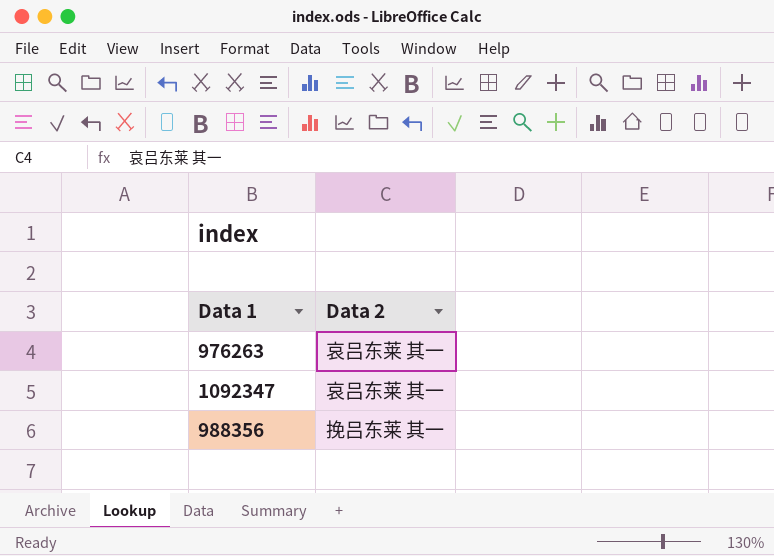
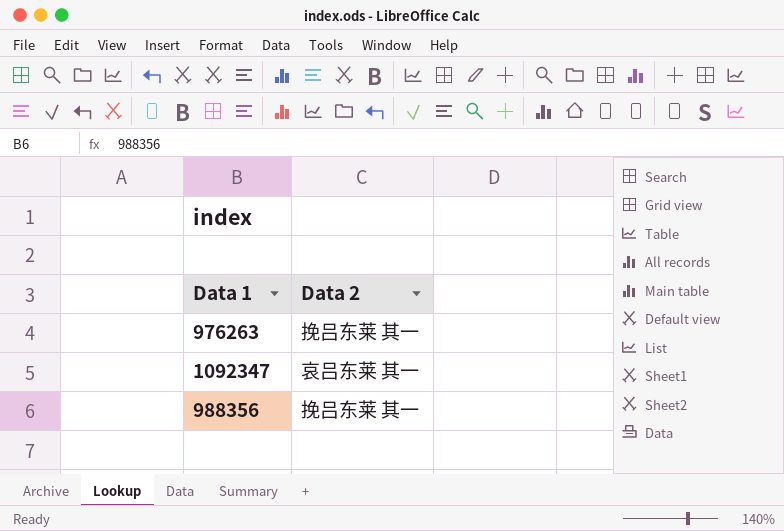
976263 | Data 2: 哀吕东莱 其一 -> 挽吕东莱 其一

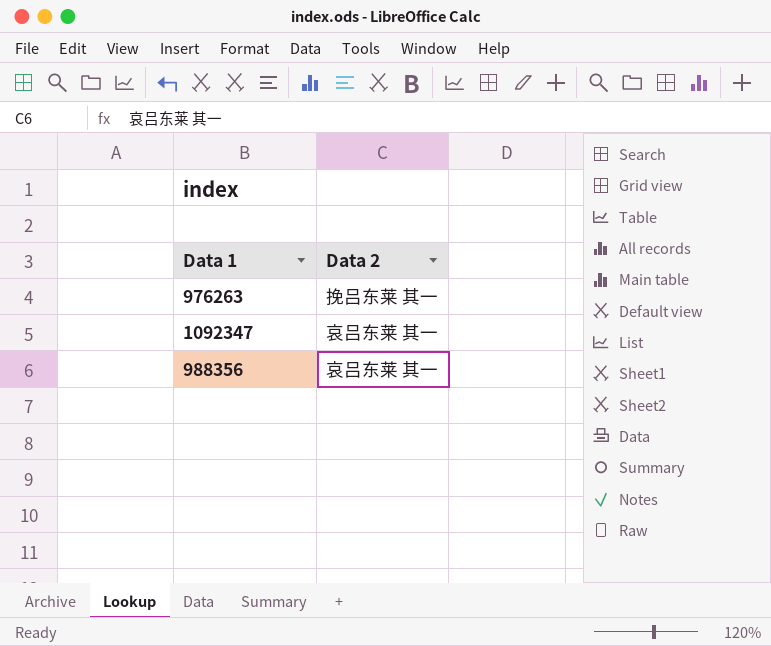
988356 | Data 2: 挽吕东莱 其一 -> 哀吕东莱 其一

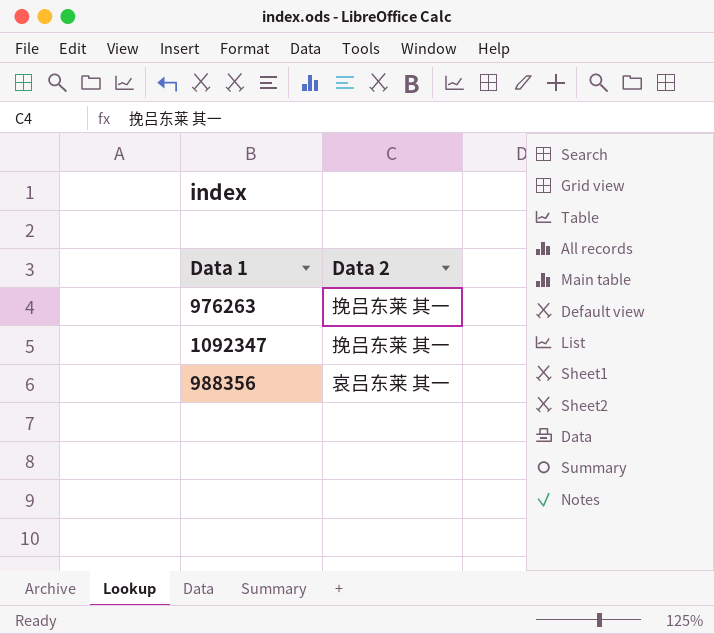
1092347 | Data 2: 哀吕东莱 其一 -> 挽吕东莱 其一

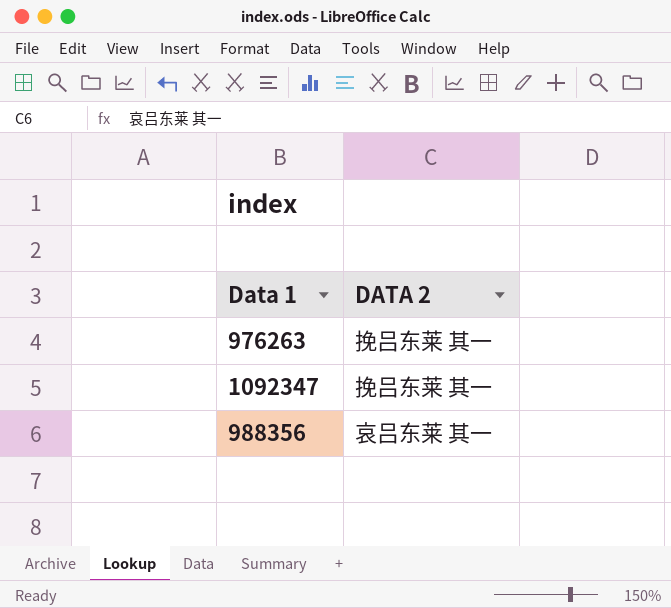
column name: Data 2 -> DATA 2

